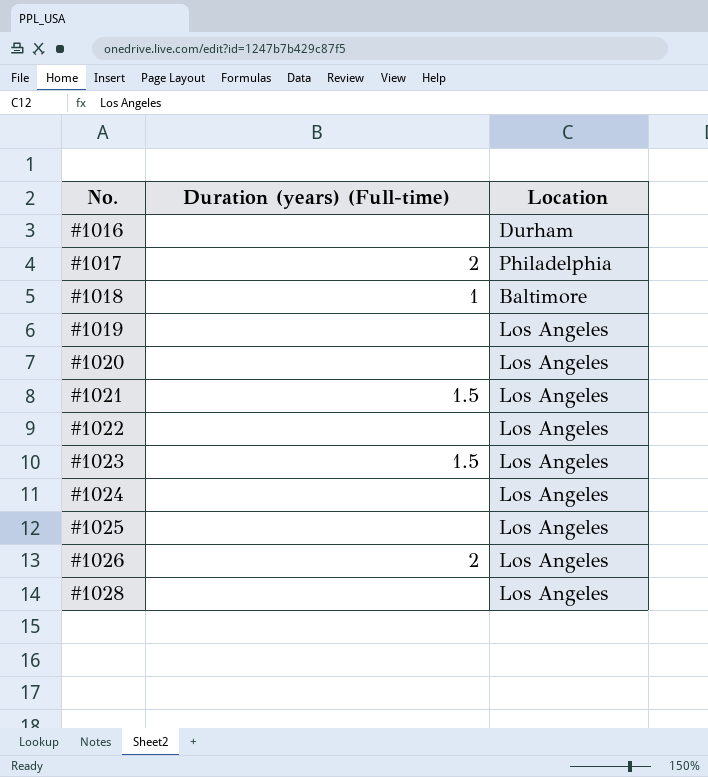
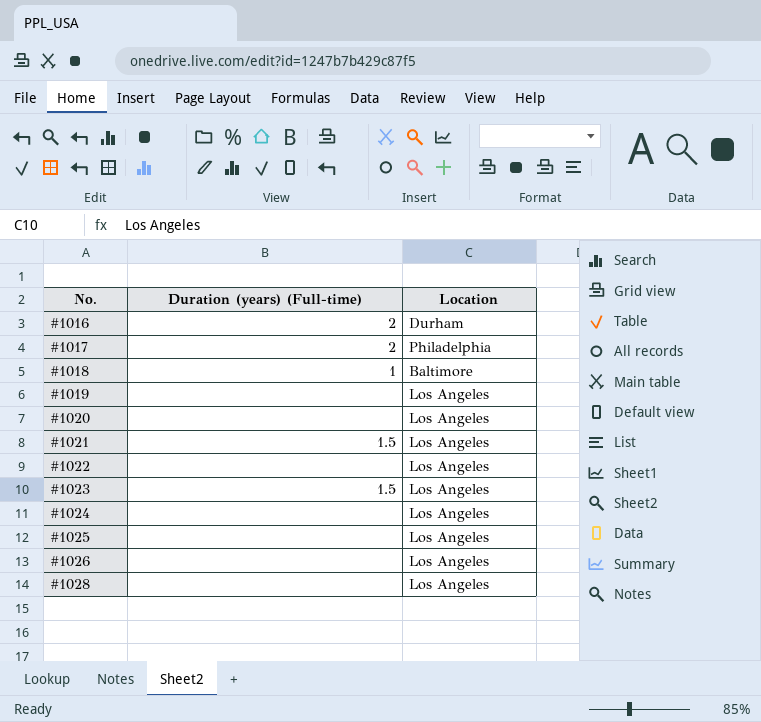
#1016 | Duration (years) (Full-time): none -> 2
#1026 | Duration (years) (Full-time): 2 -> none

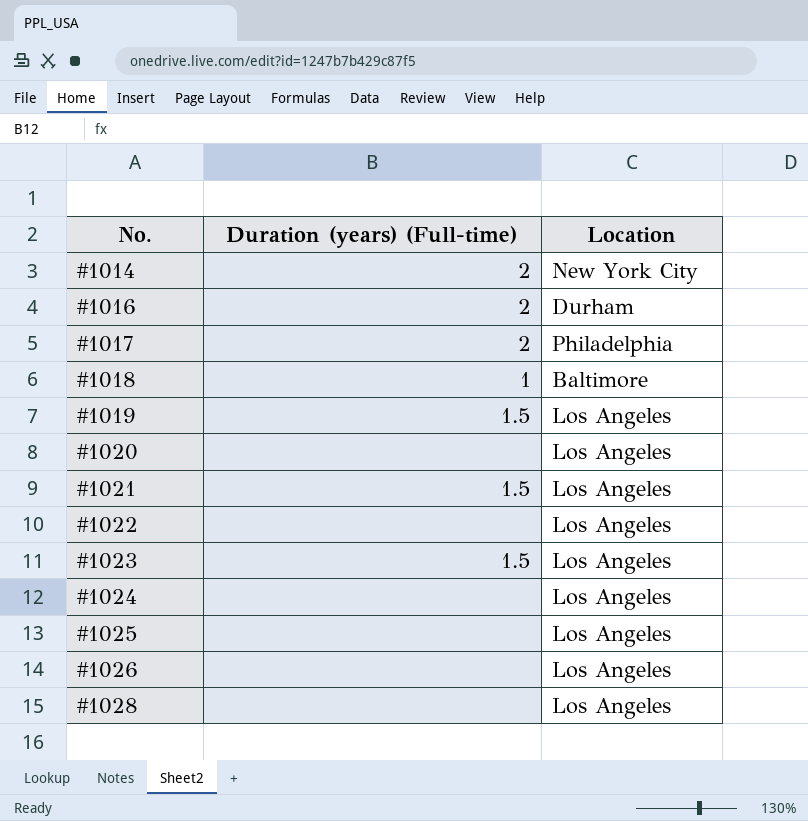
row #1014: none -> 2 | New York City
#1019 | Duration (years) (Full-time): none -> 1.5

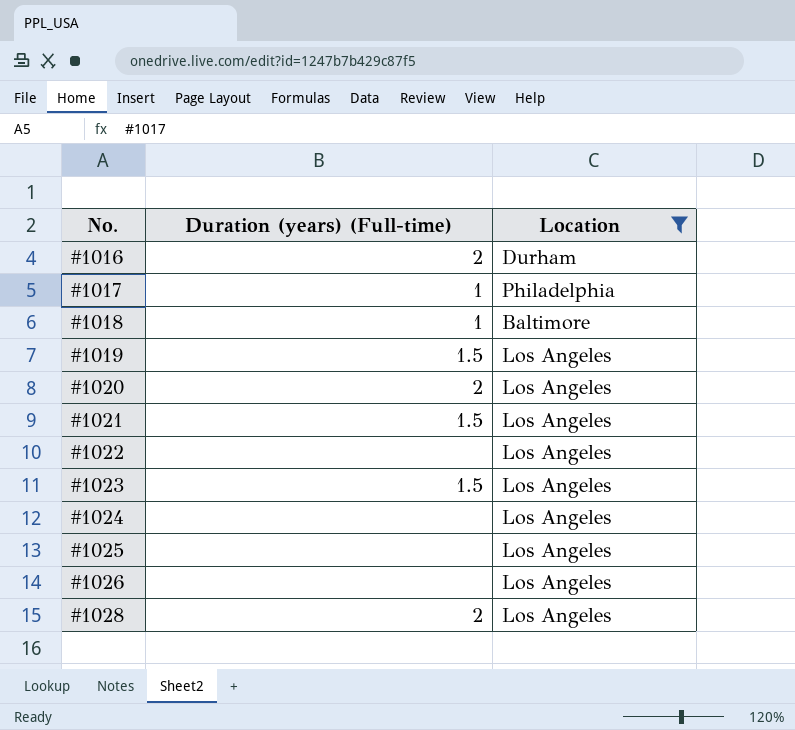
filter: none -> Location != New York City
#1017 | Duration (years) (Full-time): 2 -> 1
#1020 | Duration (years) (Full-time): none -> 2
#1028 | Duration (years) (Full-time): none -> 2

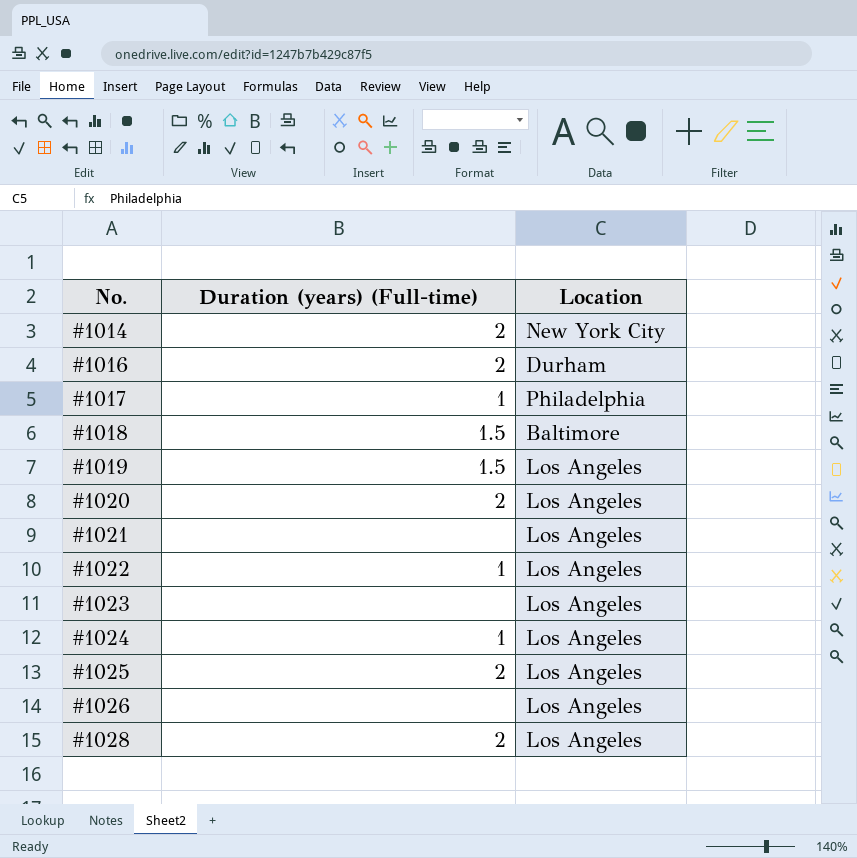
filter: Location != New York City -> none
#1018 | Duration (years) (Full-time): 1 -> 1.5
#1021 | Duration (years) (Full-time): 1.5 -> none
#1022 | Duration (years) (Full-time): none -> 1
#1023 | Duration (years) (Full-time): 1.5 -> none
#1024 | Duration (years) (Full-time): none -> 1
#1025 | Duration (years) (Full-time): none -> 2

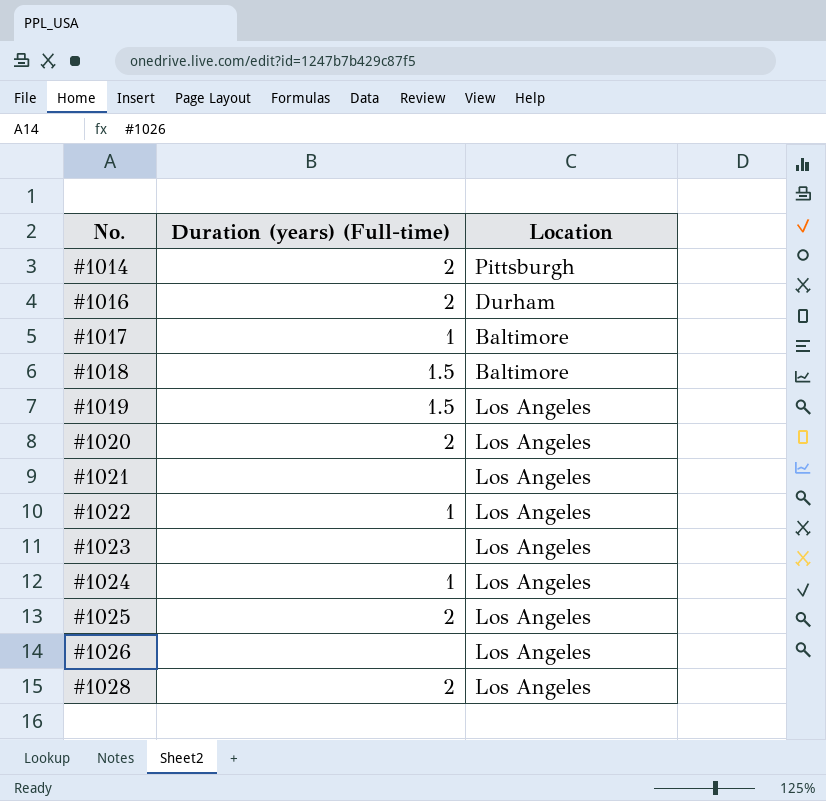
#1014 | Location: New York City -> Pittsburgh
#1017 | Location: Philadelphia -> Baltimore

